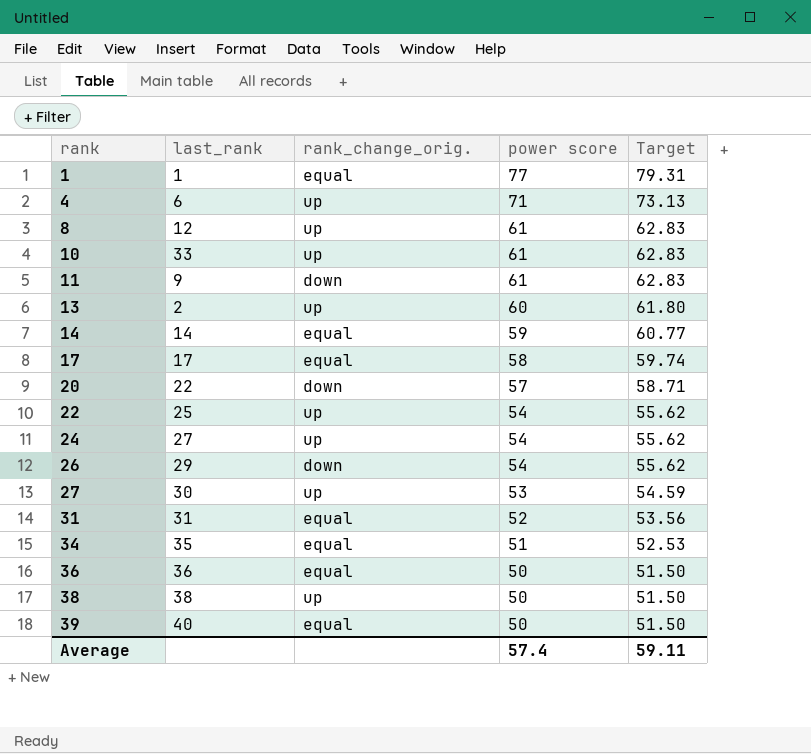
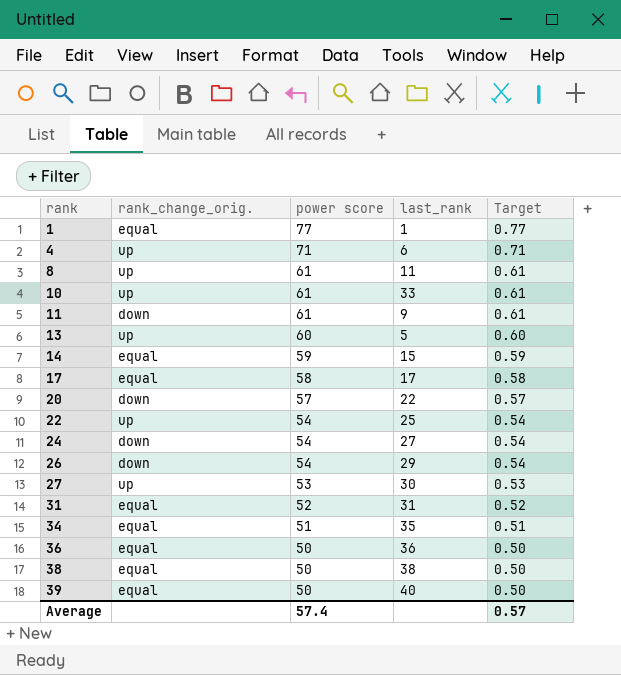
column last_rank | position: 2 -> 4
column Target | formula: [power score] * 1.03 -> [power score] * 0.01
8 | last_rank: 12 -> 11
13 | last_rank: 2 -> 5
14 | last_rank: 14 -> 15
24 | rank_change_orig.: up -> down
38 | rank_change_orig.: up -> equal
Average | Target: 59.11 -> 0.57

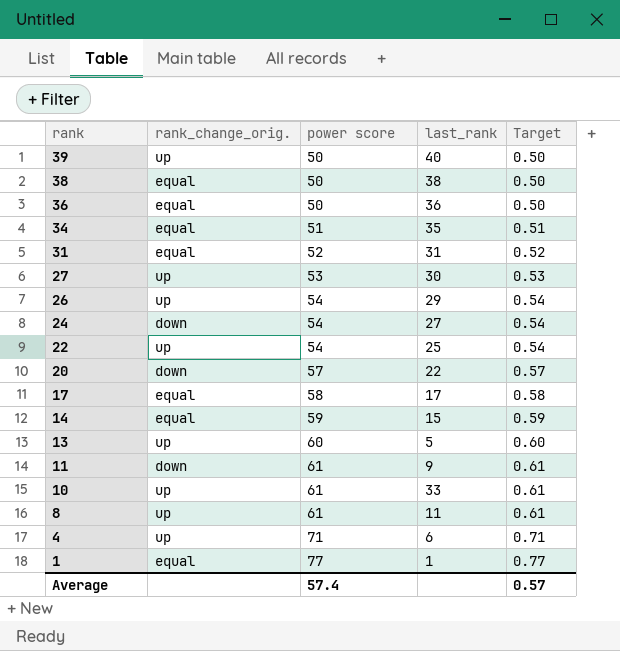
row order: rank ascending -> rank descending
39 | rank_change_orig.: equal -> up
26 | rank_change_orig.: down -> up

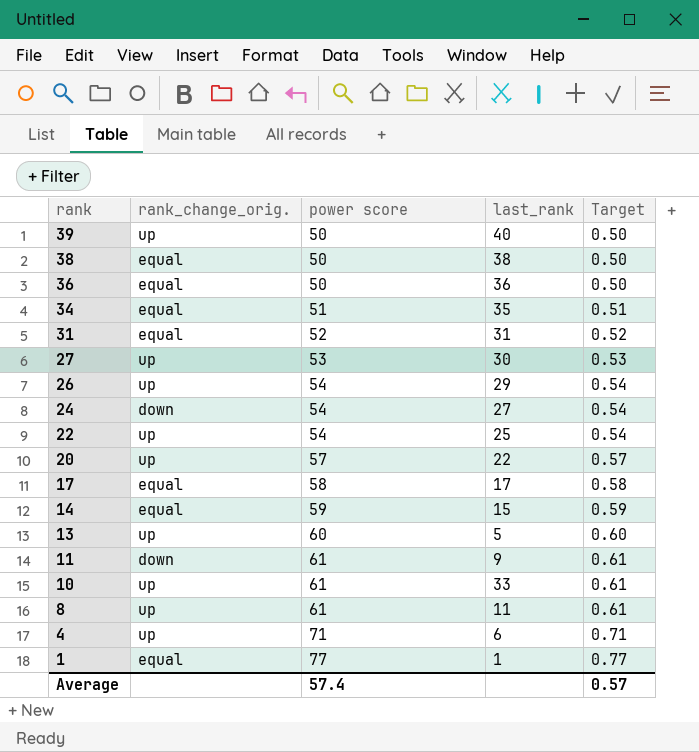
20 | rank_change_orig.: down -> up

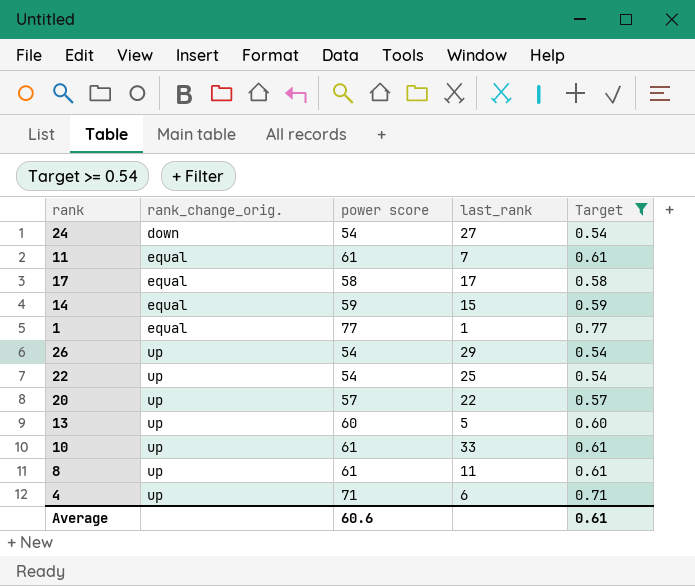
filter: none -> Target >= 0.54
row order: rank descending -> rank_change_orig. ascending
11 | rank_change_orig.: down -> equal
11 | last_rank: 9 -> 7
Average | power score: 57.4 -> 60.6
Average | Target: 0.57 -> 0.61

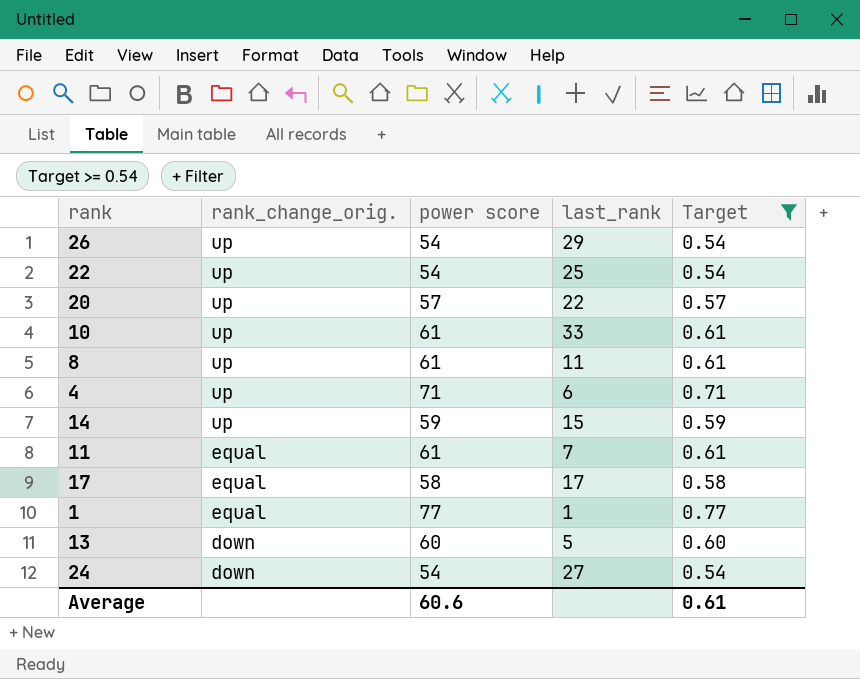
row order: rank_change_orig. ascending -> rank_change_orig. descending
14 | rank_change_orig.: equal -> up
13 | rank_change_orig.: up -> down

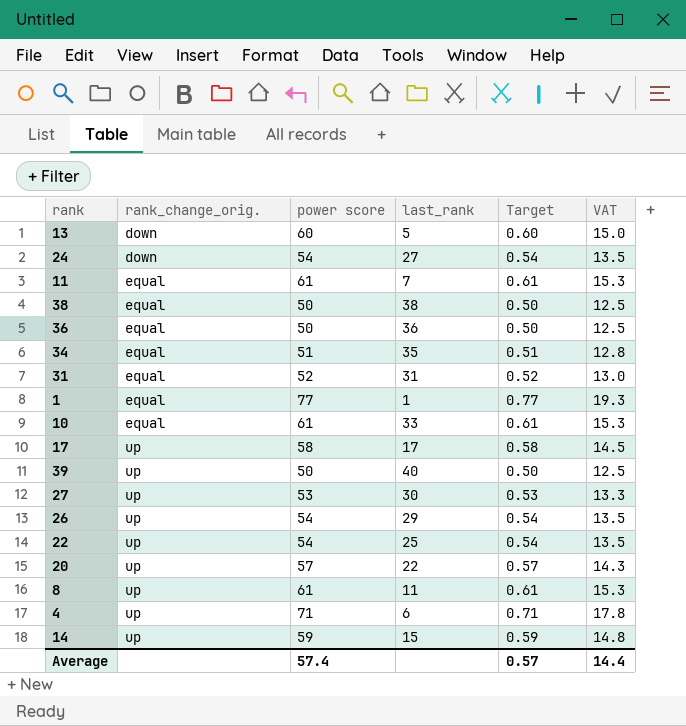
filter: Target >= 0.54 -> none
row order: rank_change_orig. descending -> rank_change_orig. ascending
column VAT | formula: none -> [power score] * 0.25
10 | rank_change_orig.: up -> equal
17 | rank_change_orig.: equal -> up
Average | power score: 60.6 -> 57.4
Average | Target: 0.61 -> 0.57

